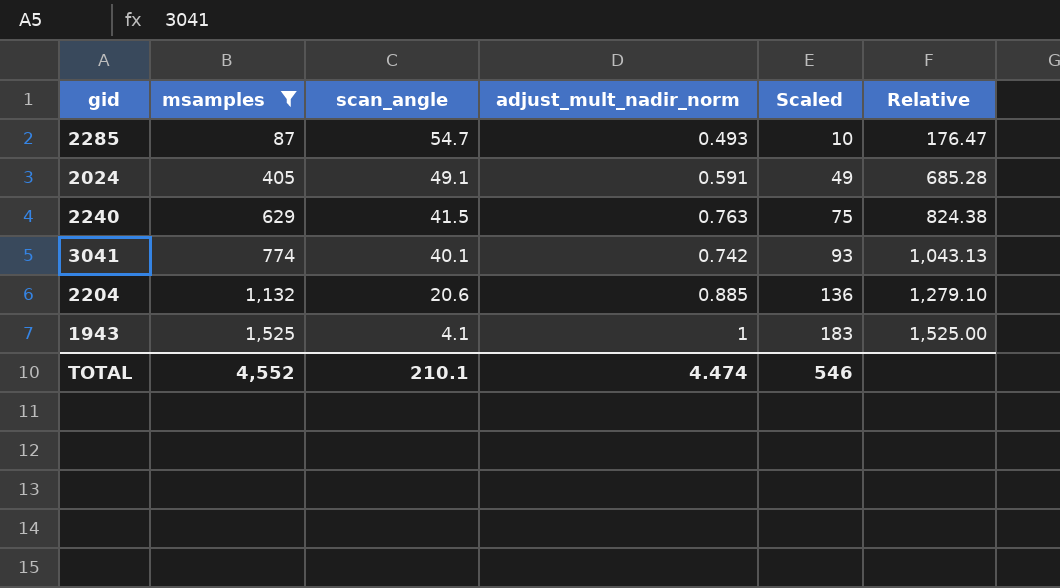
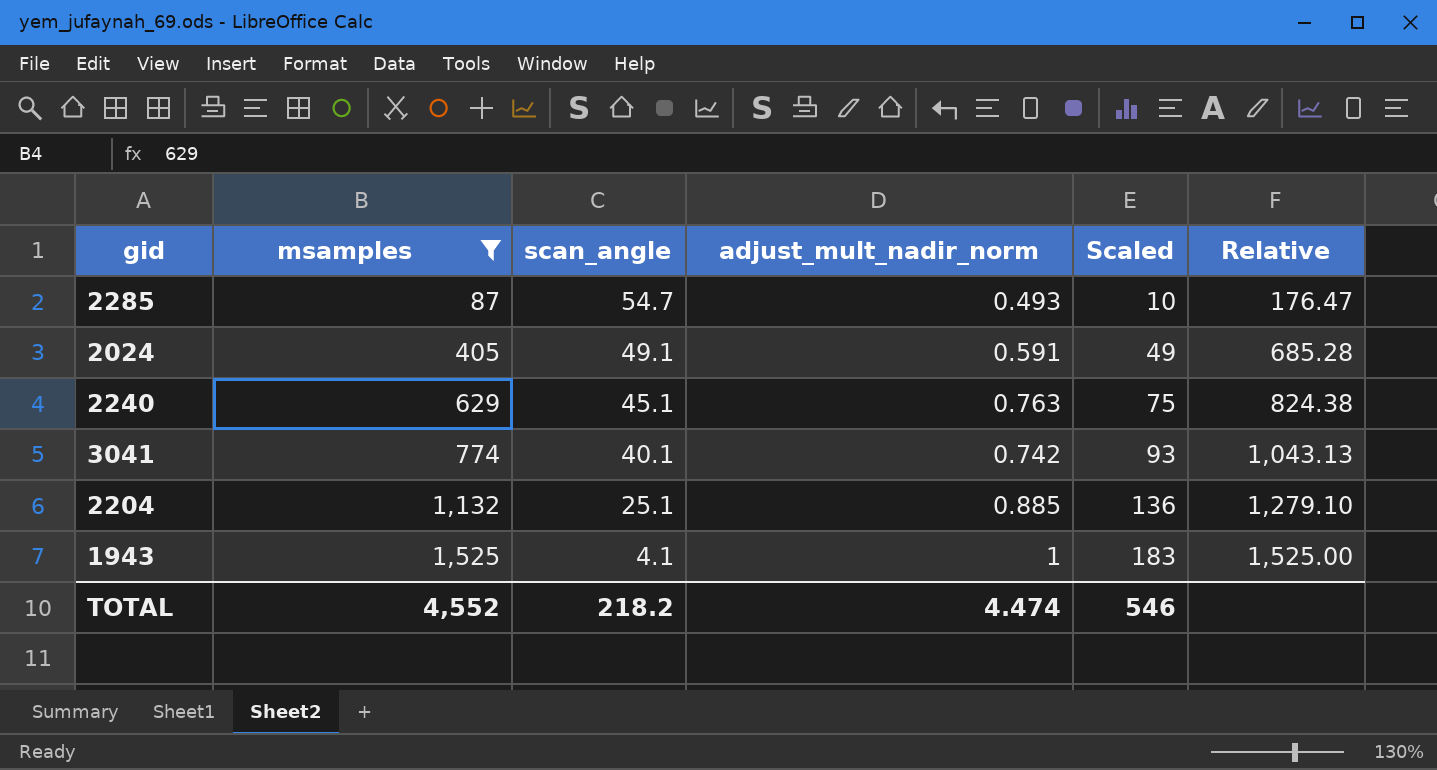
2240 | scan_angle: 41.5 -> 45.1
2204 | scan_angle: 20.6 -> 25.1
TOTAL | scan_angle: 210.1 -> 218.2

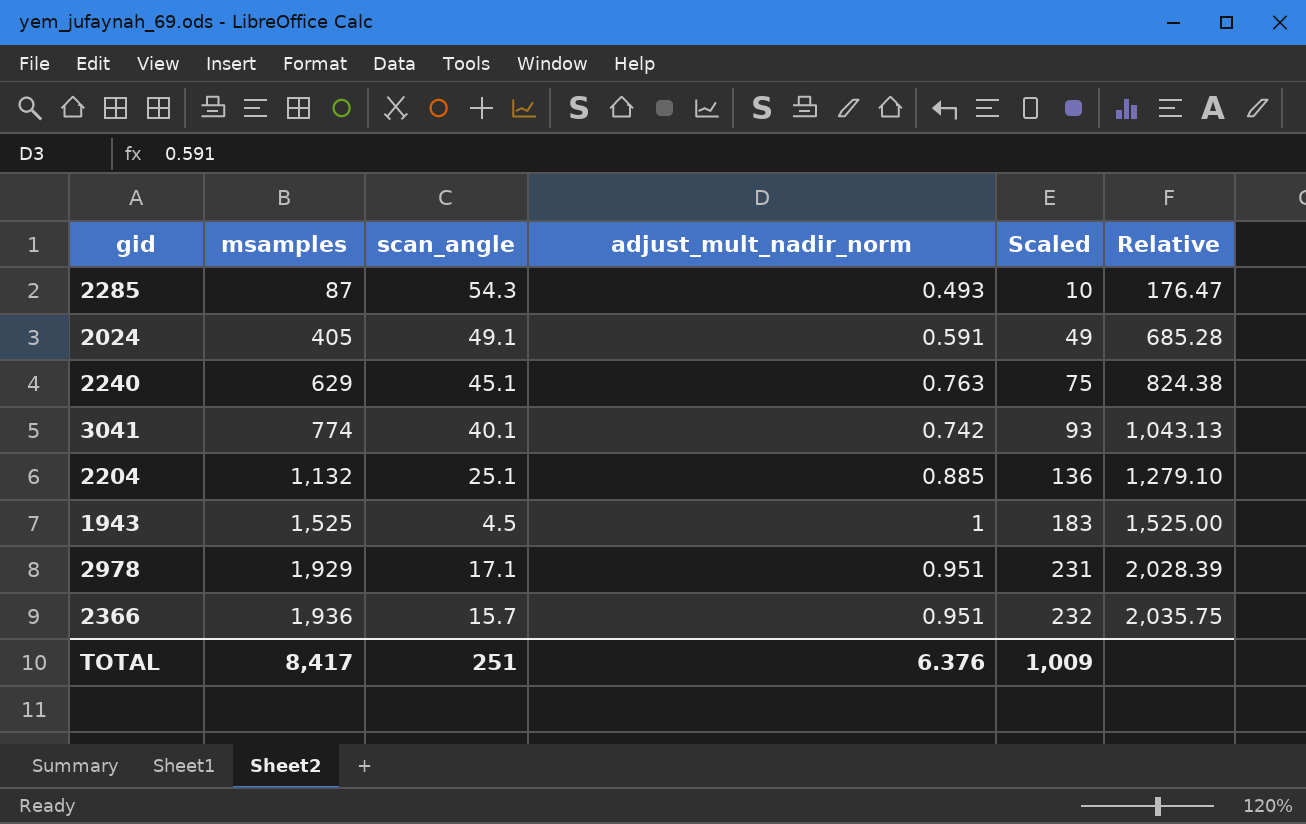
filter: msamples <= 1,525 -> none
2285 | scan_angle: 54.7 -> 54.3
1943 | scan_angle: 4.1 -> 4.5
TOTAL | msamples: 4,552 -> 8,417
TOTAL | scan_angle: 218.2 -> 251
TOTAL | adjust_mult_nadir_norm: 4.474 -> 6.376
TOTAL | Scaled: 546 -> 1,009

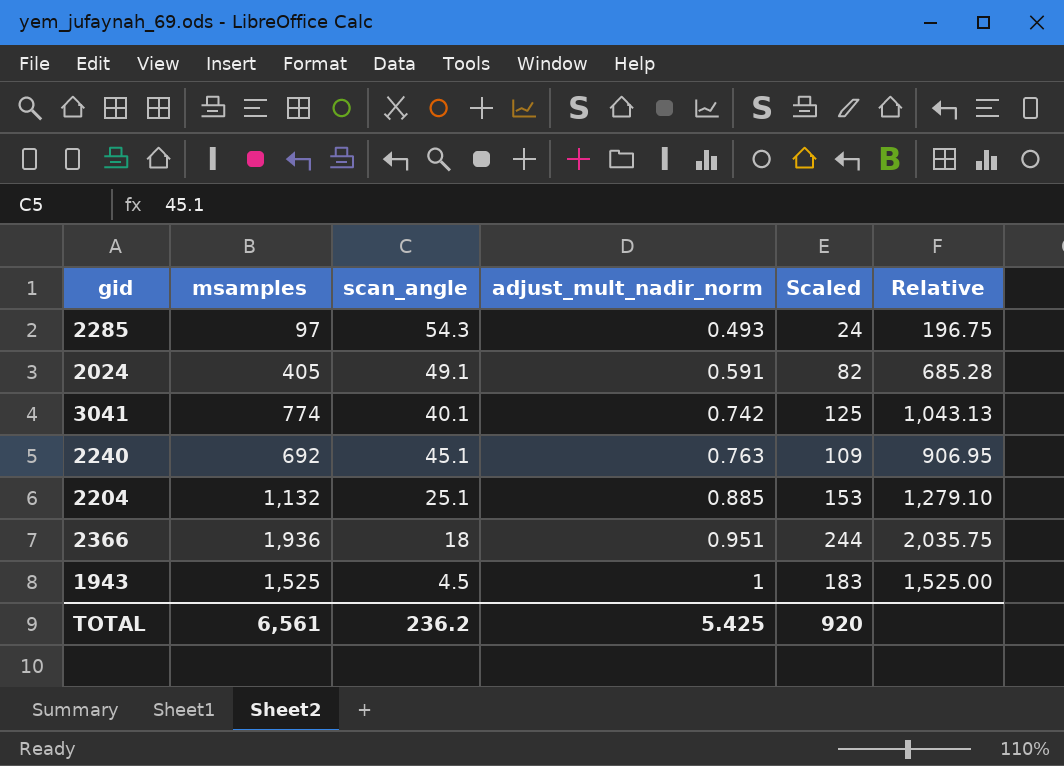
row order: msamples ascending -> adjust_mult_nadir_norm ascending
column Scaled | formula: [msamples] * 0.12 -> [Relative] * 0.12
row 2978: 1,929 | 17.1 | 0.951 | 231 | 2,028.39 -> none
2285 | msamples: 87 -> 97
2285 | Relative: 176.47 -> 196.75
2240 | msamples: 629 -> 692
2240 | Relative: 824.38 -> 906.95
2366 | scan_angle: 15.7 -> 18
TOTAL | msamples: 8,417 -> 6,561
TOTAL | scan_angle: 251 -> 236.2
TOTAL | adjust_mult_nadir_norm: 6.376 -> 5.425
TOTAL | Scaled: 1,009 -> 920

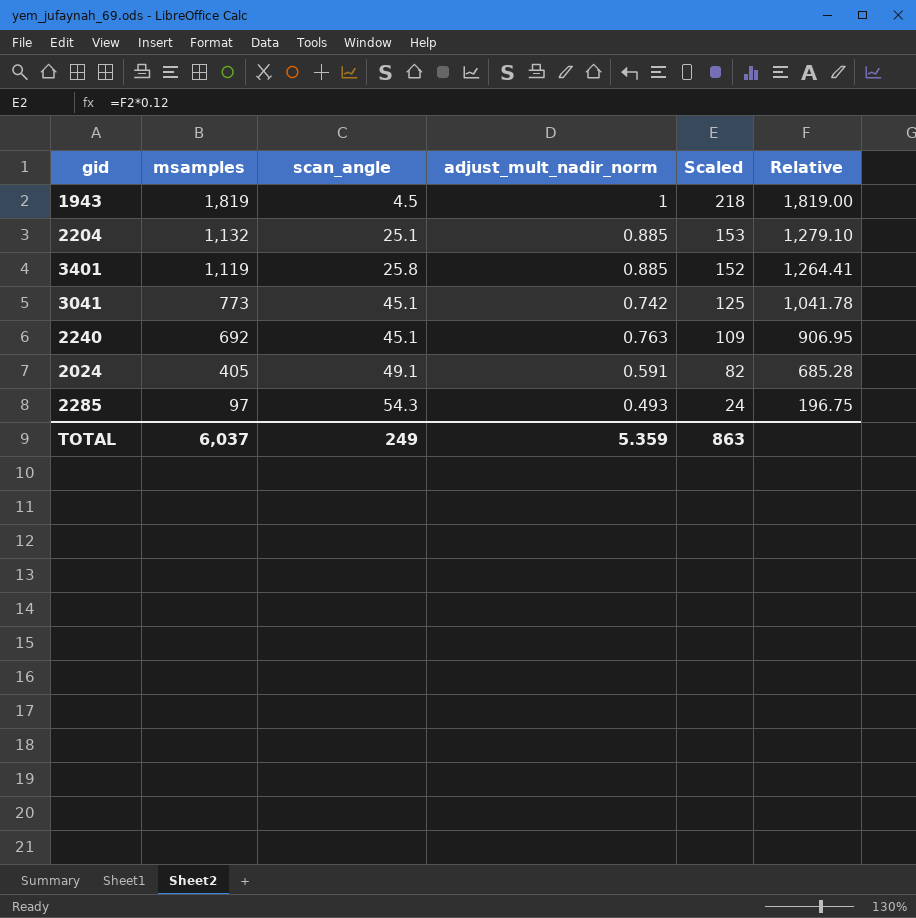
row order: adjust_mult_nadir_norm ascending -> msamples descending
row 2366: 1,936 | 18 | 0.951 | 244 | 2,035.75 -> none
1943 | msamples: 1,525 -> 1,819
1943 | Scaled: 183 -> 218
1943 | Relative: 1,525.00 -> 1,819.00
row 3401: none -> 1,119 | 25.8 | 0.885 | 152 | 1,264.41
3041 | msamples: 774 -> 773
3041 | scan_angle: 40.1 -> 45.1
3041 | Relative: 1,043.13 -> 1,041.78
TOTAL | msamples: 6,561 -> 6,037
TOTAL | scan_angle: 236.2 -> 249
TOTAL | adjust_mult_nadir_norm: 5.425 -> 5.359
TOTAL | Scaled: 920 -> 863

